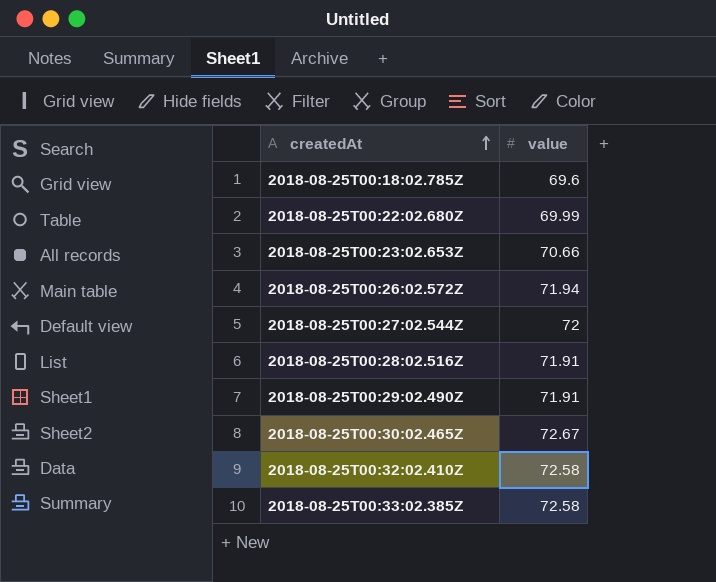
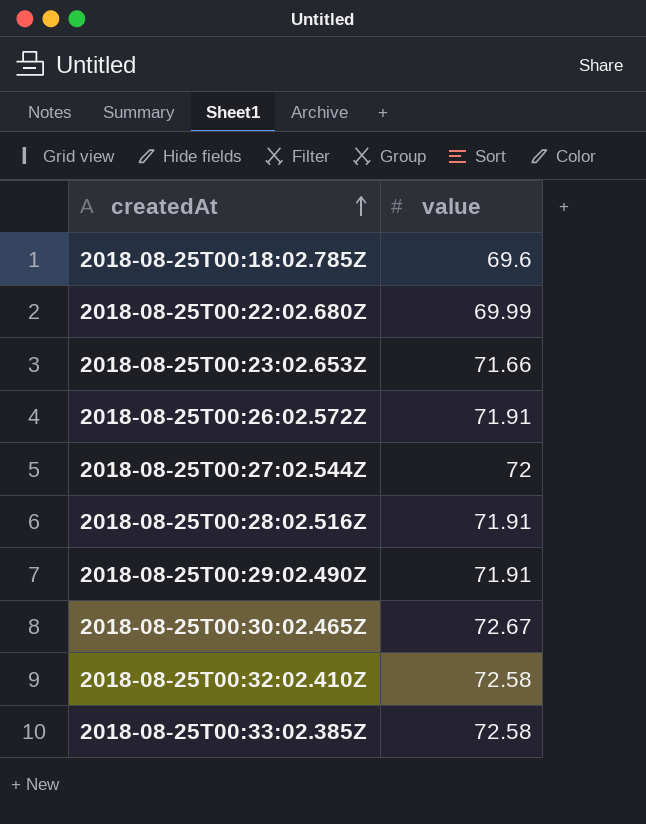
2018-08-25T00:23:02.653Z | value: 70.66 -> 71.66
2018-08-25T00:26:02.572Z | value: 71.94 -> 71.91

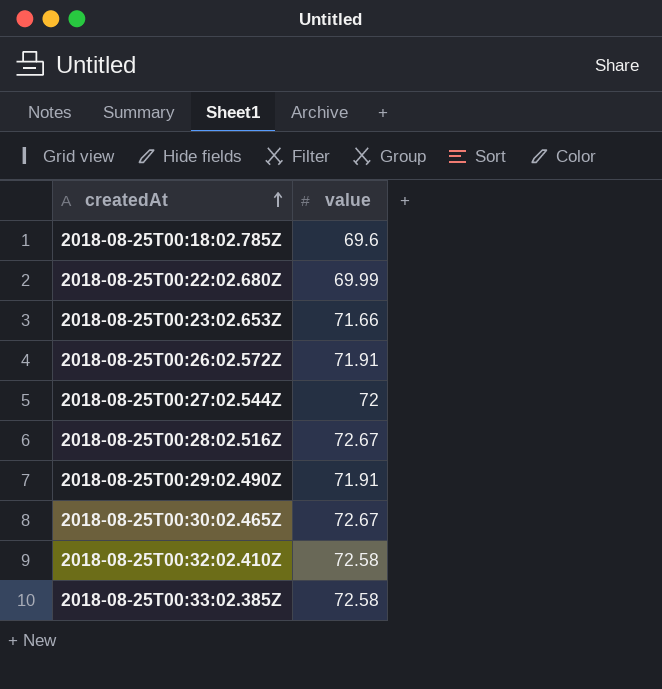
2018-08-25T00:28:02.516Z | value: 71.91 -> 72.67

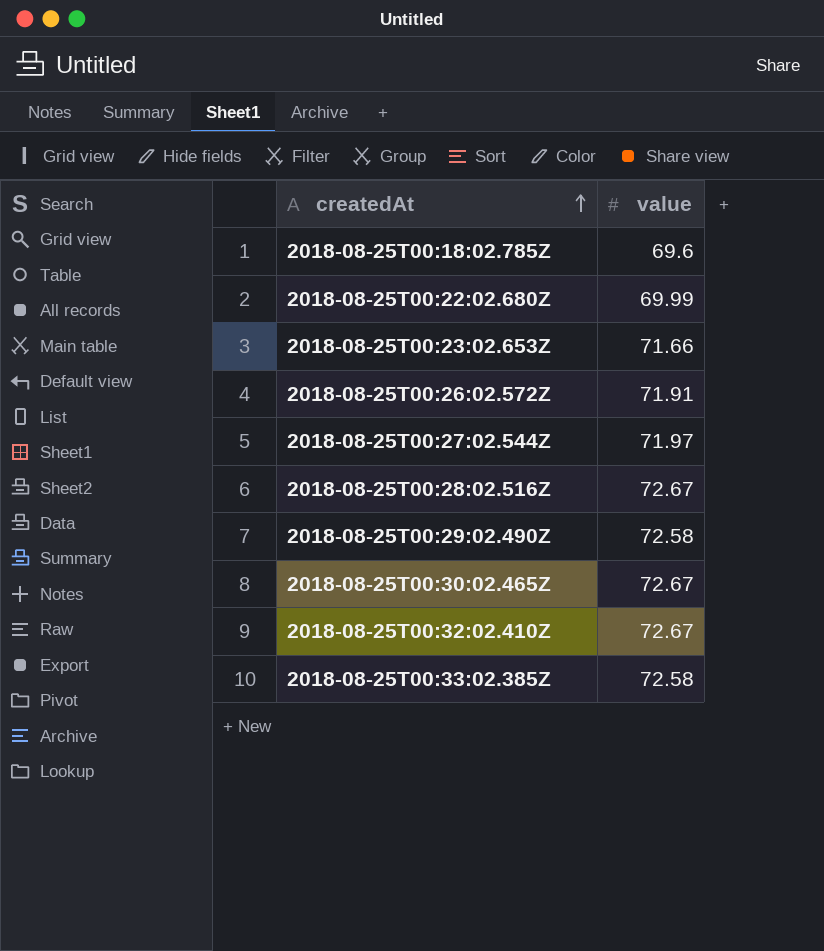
2018-08-25T00:27:02.544Z | value: 72 -> 71.97
2018-08-25T00:29:02.490Z | value: 71.91 -> 72.58
2018-08-25T00:32:02.410Z | value: 72.58 -> 72.67

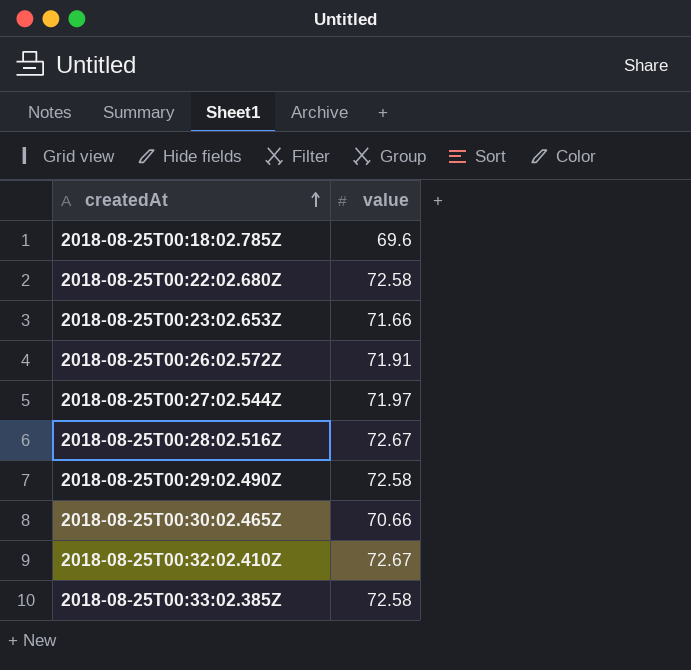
2018-08-25T00:22:02.680Z | value: 69.99 -> 72.58
2018-08-25T00:30:02.465Z | value: 72.67 -> 70.66

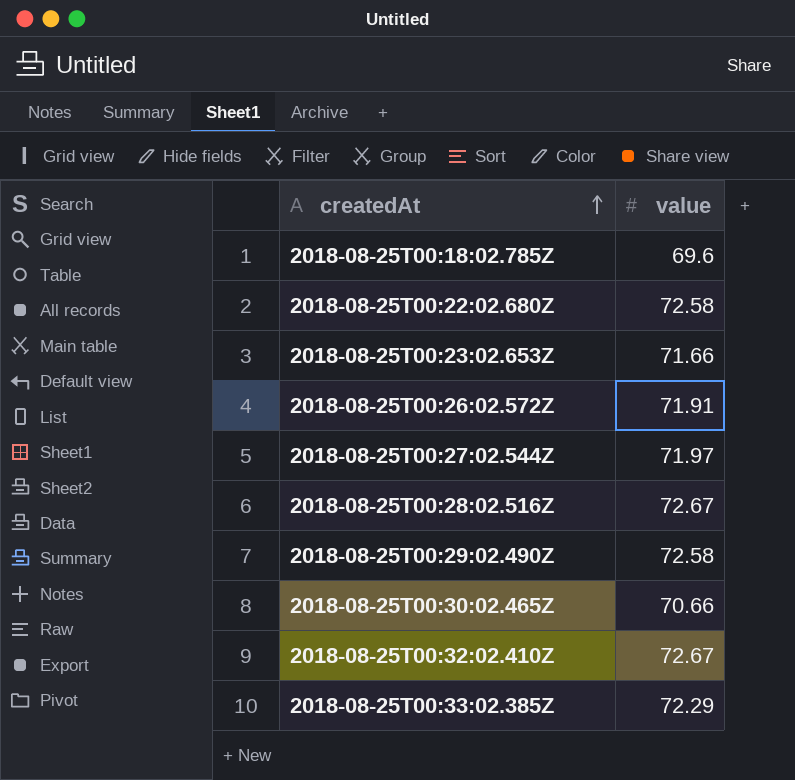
2018-08-25T00:33:02.385Z | value: 72.58 -> 72.29

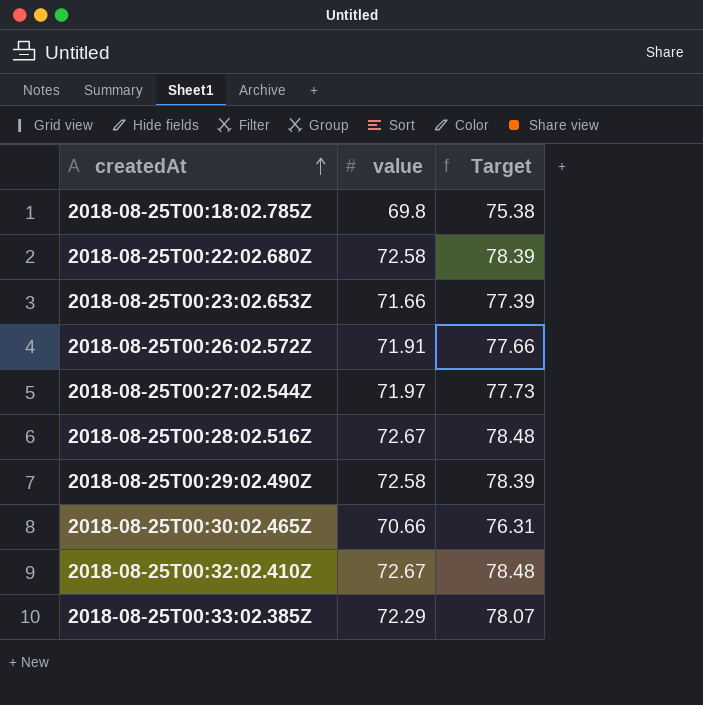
column Target | formula: none -> [value] * 1.08
2018-08-25T00:18:02.785Z | value: 69.6 -> 69.8

